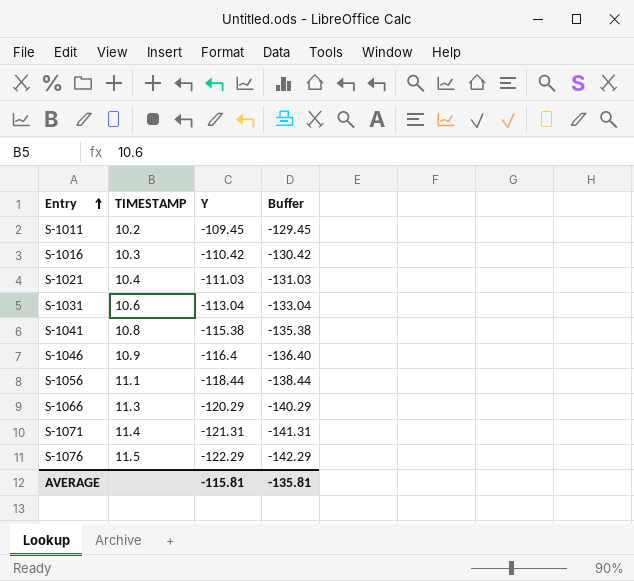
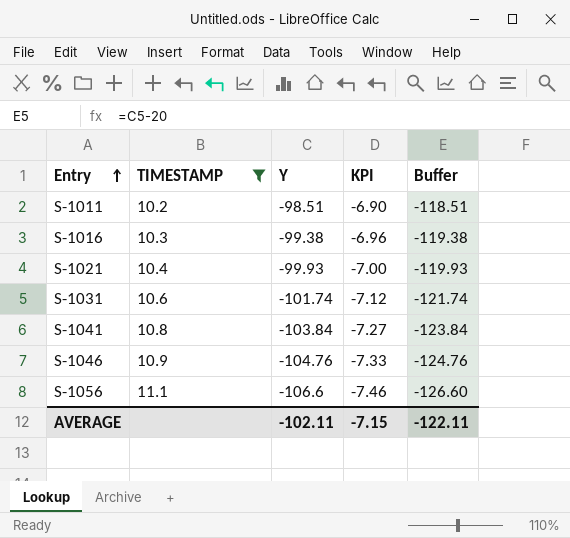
filter: none -> TIMESTAMP <= 11.1
column KPI | formula: none -> [Y] * 0.07
S-1011 | Y: -109.45 -> -98.51
S-1011 | Buffer: -129.45 -> -118.51
S-1016 | Y: -110.42 -> -99.38
S-1016 | Buffer: -130.42 -> -119.38
S-1021 | Y: -111.03 -> -99.93
S-1021 | Buffer: -131.03 -> -119.93
S-1031 | Y: -113.04 -> -101.74
S-1031 | Buffer: -133.04 -> -121.74
S-1041 | Y: -115.38 -> -103.84
S-1041 | Buffer: -135.38 -> -123.84
S-1046 | Y: -116.4 -> -104.76
S-1046 | Buffer: -136.40 -> -124.76
S-1056 | Y: -118.44 -> -106.6
S-1056 | Buffer: -138.44 -> -126.60
AVERAGE | Y: -115.81 -> -102.11
AVERAGE | Buffer: -135.81 -> -122.11

